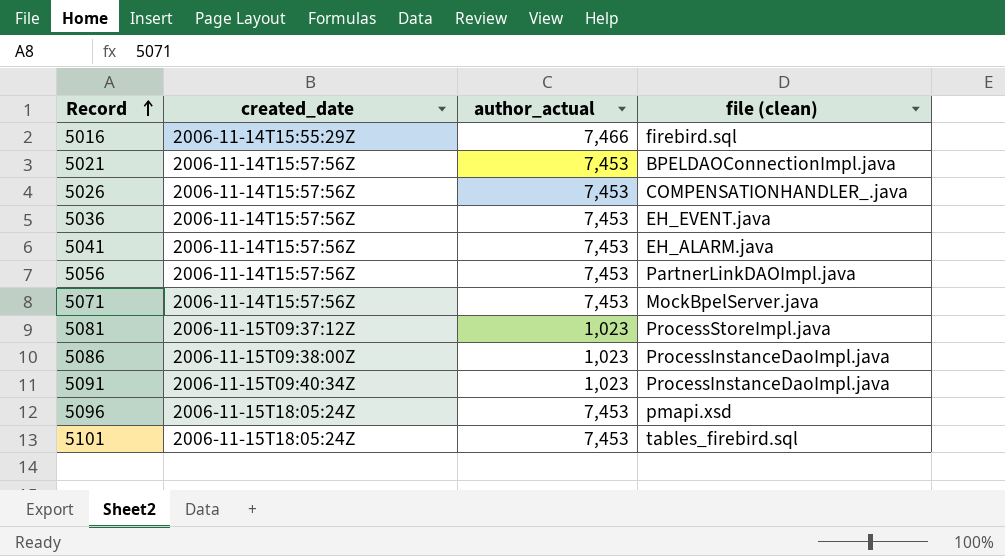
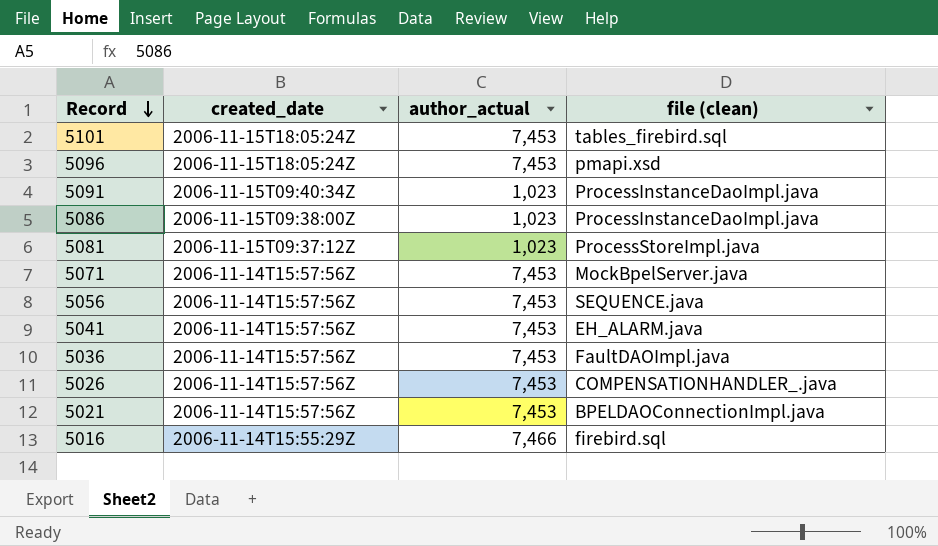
row order: Record ascending -> Record descending
5056 | file (clean): PartnerLinkDAOImpl.java -> SEQUENCE.java
5036 | file (clean): EH_EVENT.java -> FaultDAOImpl.java

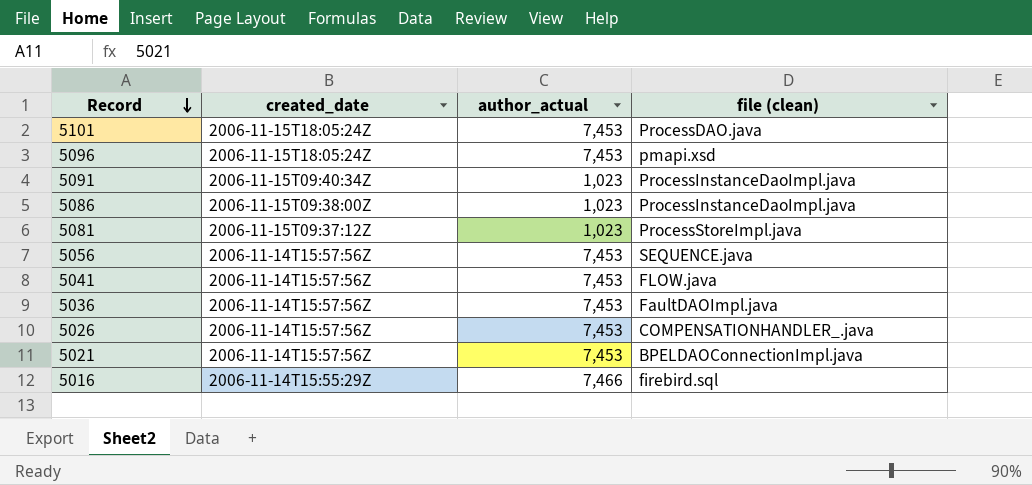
row 5071: 2006-11-14T15:57:56Z | 7,453 | MockBpelServer.java -> none
5101 | file (clean): tables_firebird.sql -> ProcessDAO.java
5041 | file (clean): EH_ALARM.java -> FLOW.java

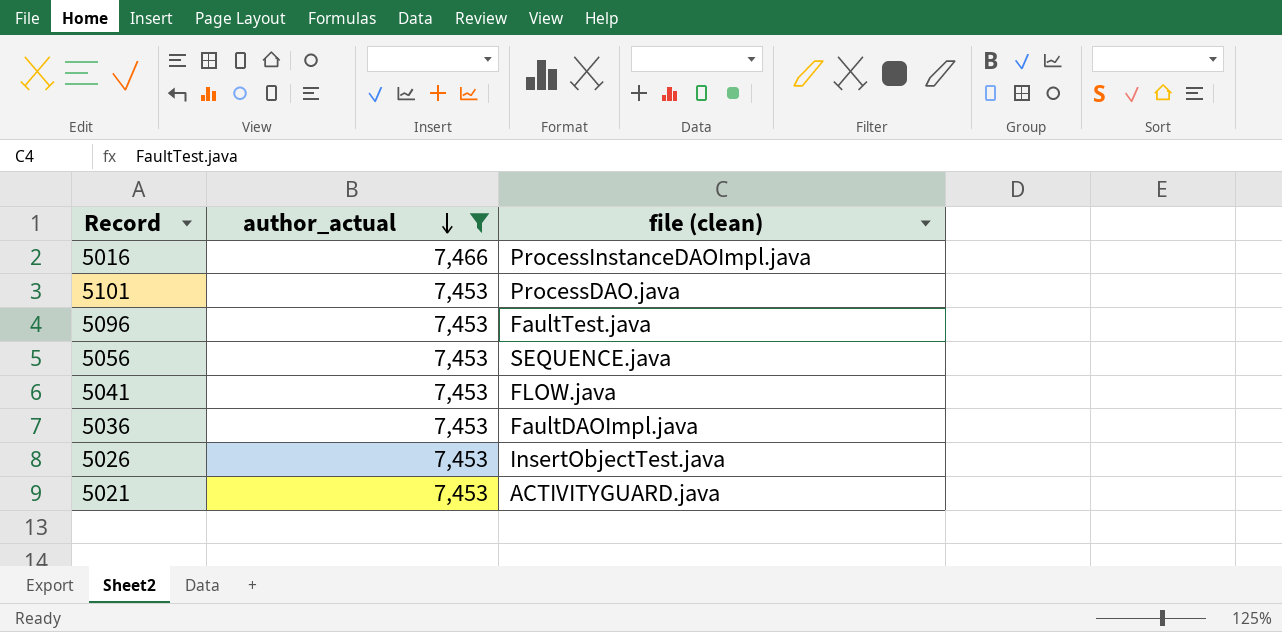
filter: none -> author_actual != 1,023
row order: Record descending -> author_actual descending
column created_date | position: 2 -> none
5016 | file (clean): firebird.sql -> ProcessInstanceDAOImpl.java
5096 | file (clean): pmapi.xsd -> FaultTest.java
5026 | file (clean): COMPENSATIONHANDLER_.java -> InsertObjectTest.java
5021 | file (clean): BPELDAOConnectionImpl.java -> ACTIVITYGUARD.java

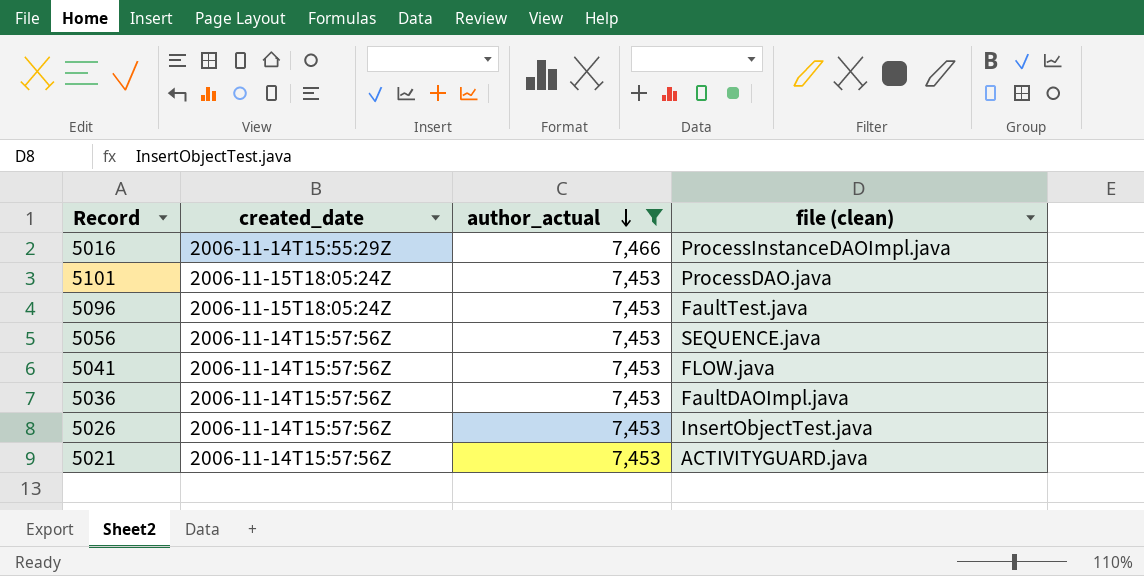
column created_date | position: none -> 2

